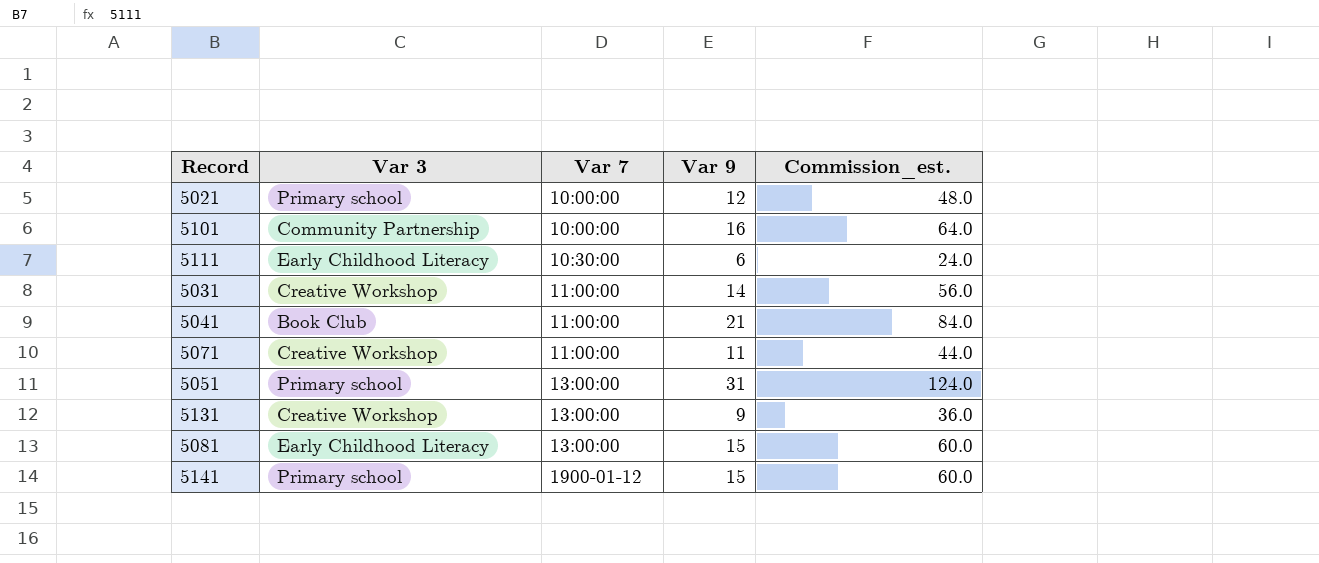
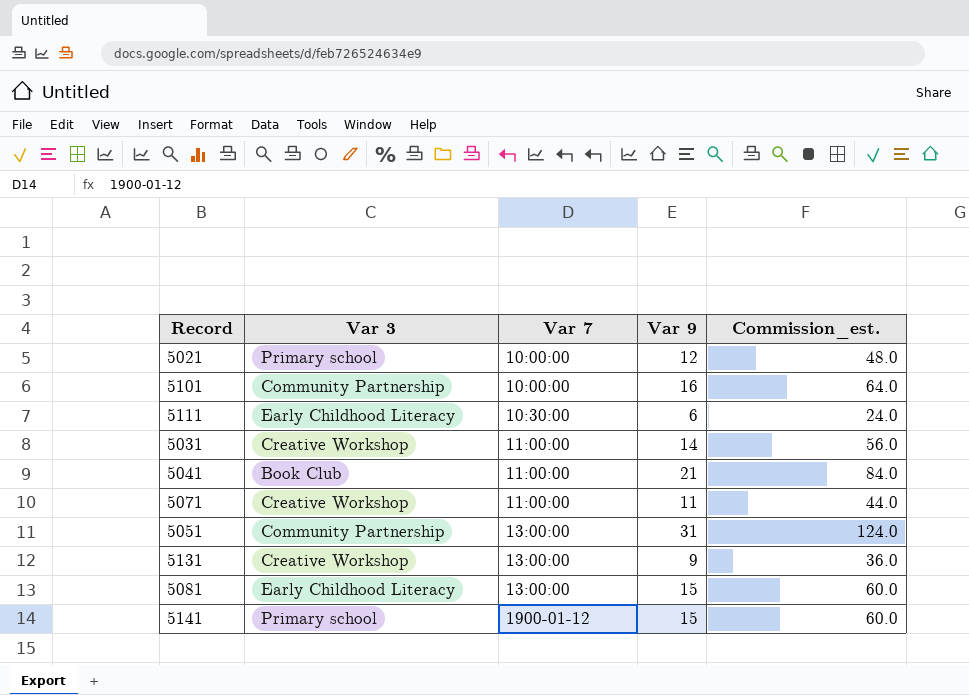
5051 | Var 3: Primary school -> Community Partnership

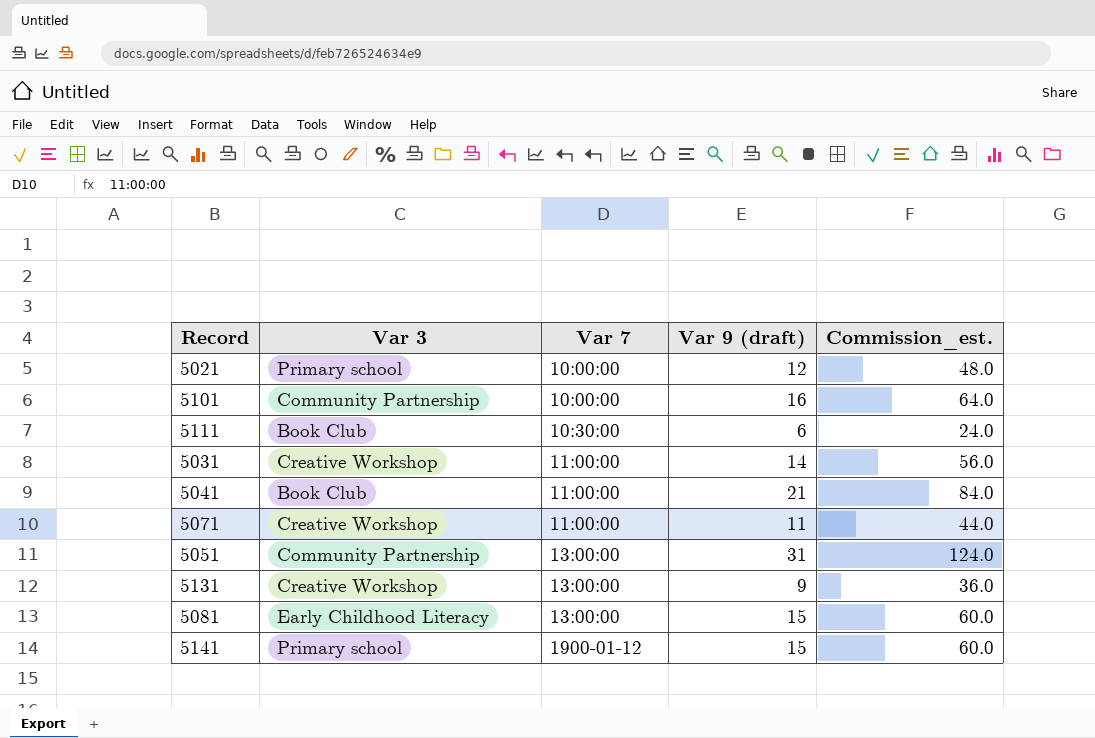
column name: Var 9 -> Var 9 (draft)
5111 | Var 3: Early Childhood Literacy -> Book Club

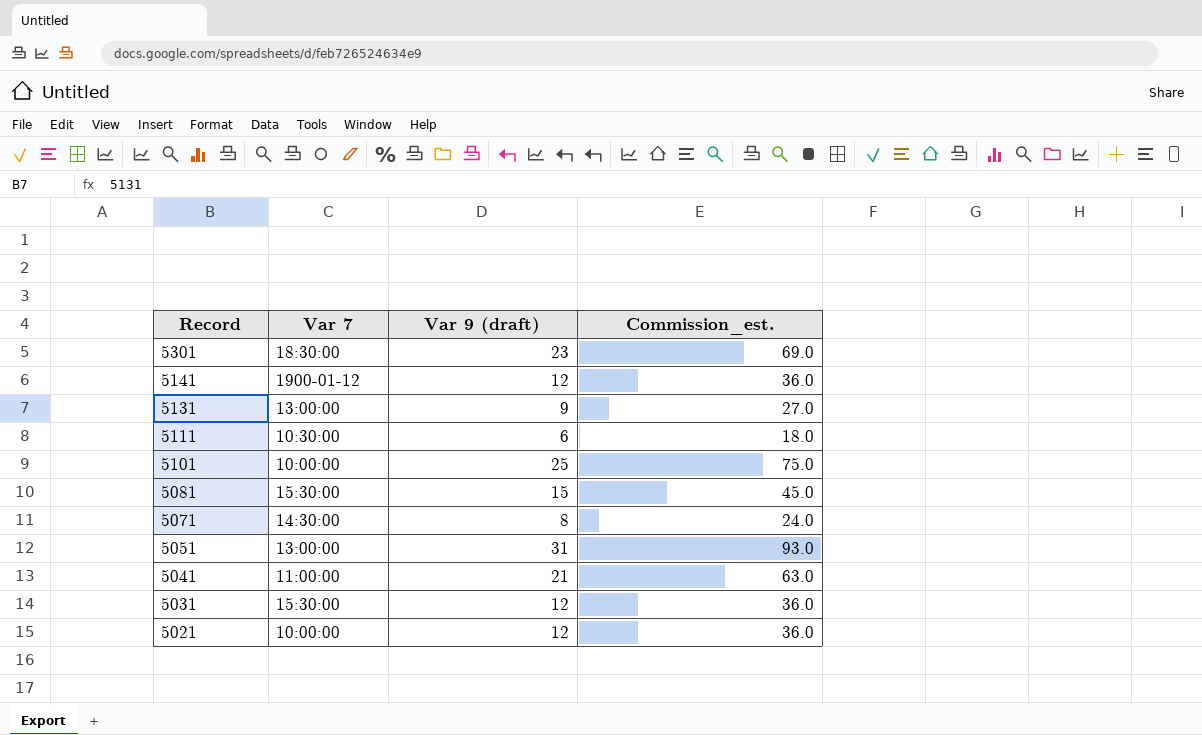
row order: Var 7 ascending -> Record descending
column Var 3 | position: 2 -> none
column Commission_est. | formula: [Var 9 (draft)] * 4 -> [Var 9 (draft)] * 3
row 5301: none -> 18:30:00 | 23 | 69.0
5141 | Var 9 (draft): 15 -> 12
5101 | Var 9 (draft): 16 -> 25
5081 | Var 7: 13:00:00 -> 15:30:00
5071 | Var 7: 11:00:00 -> 14:30:00
5071 | Var 9 (draft): 11 -> 8
5031 | Var 7: 11:00:00 -> 15:30:00
5031 | Var 9 (draft): 14 -> 12

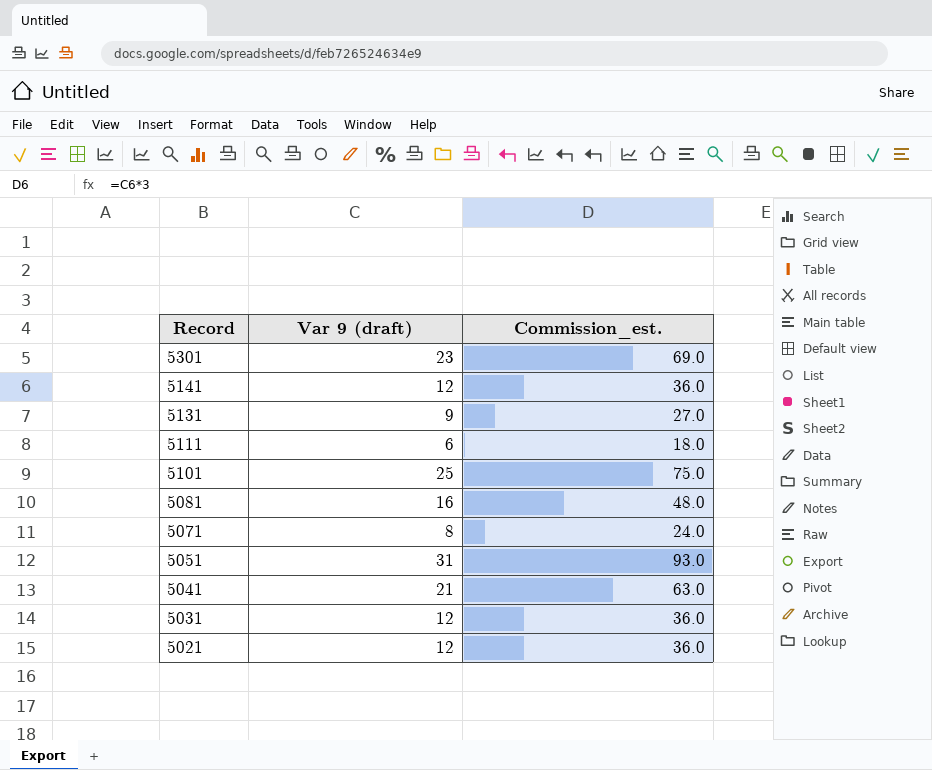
column Var 7 | position: 2 -> none
5081 | Var 9 (draft): 15 -> 16
5081 | Commission_est.: 45.0 -> 48.0

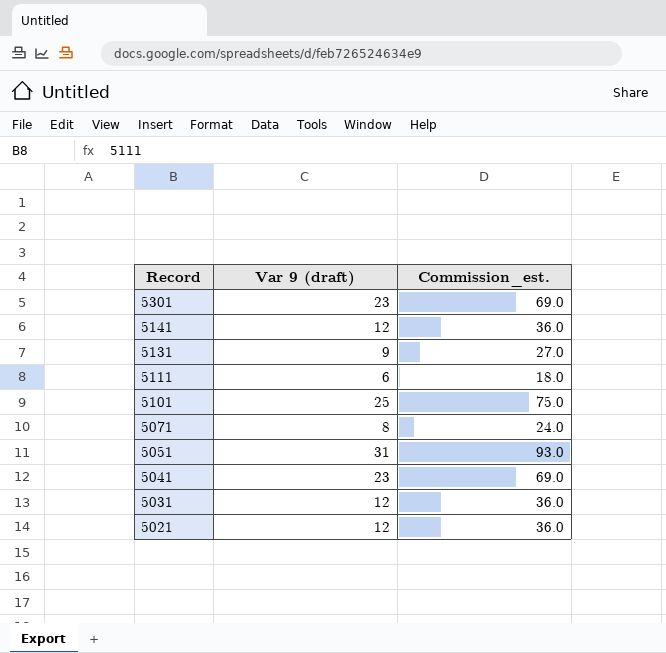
row 5081: 16 | 48.0 -> none
5041 | Var 9 (draft): 21 -> 23
5041 | Commission_est.: 63.0 -> 69.0

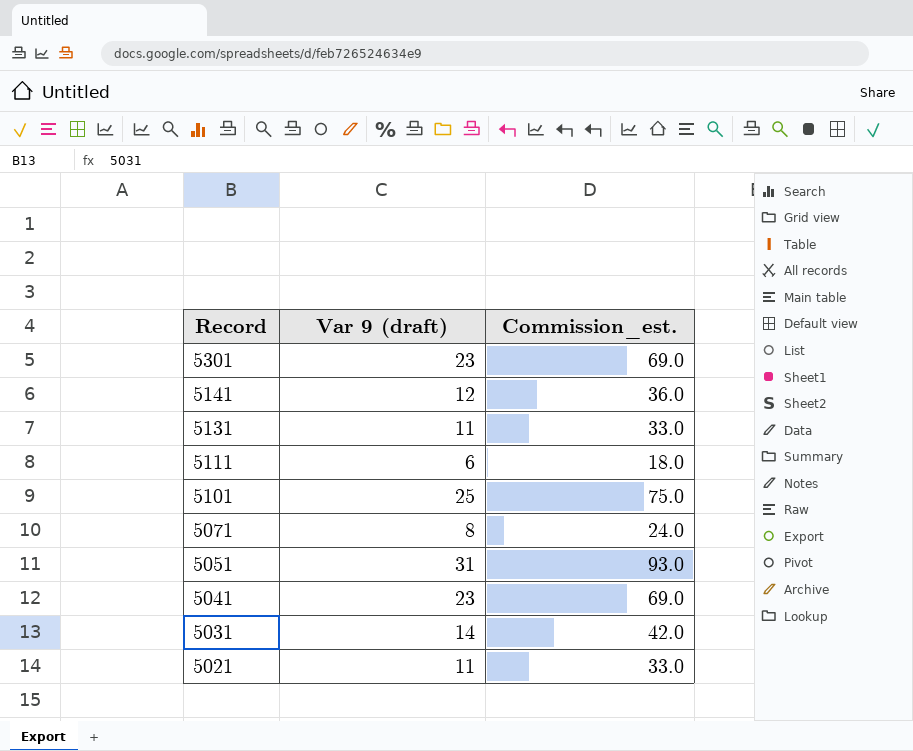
5131 | Var 9 (draft): 9 -> 11
5131 | Commission_est.: 27.0 -> 33.0
5031 | Var 9 (draft): 12 -> 14
5031 | Commission_est.: 36.0 -> 42.0
5021 | Var 9 (draft): 12 -> 11
5021 | Commission_est.: 36.0 -> 33.0

